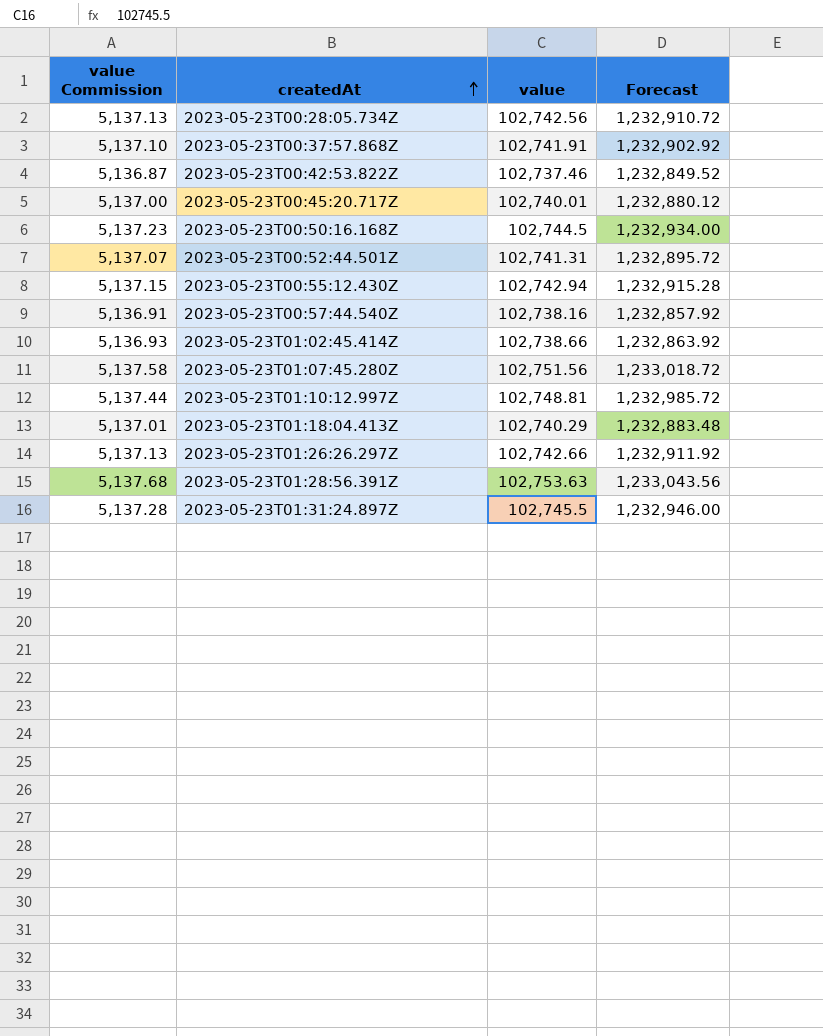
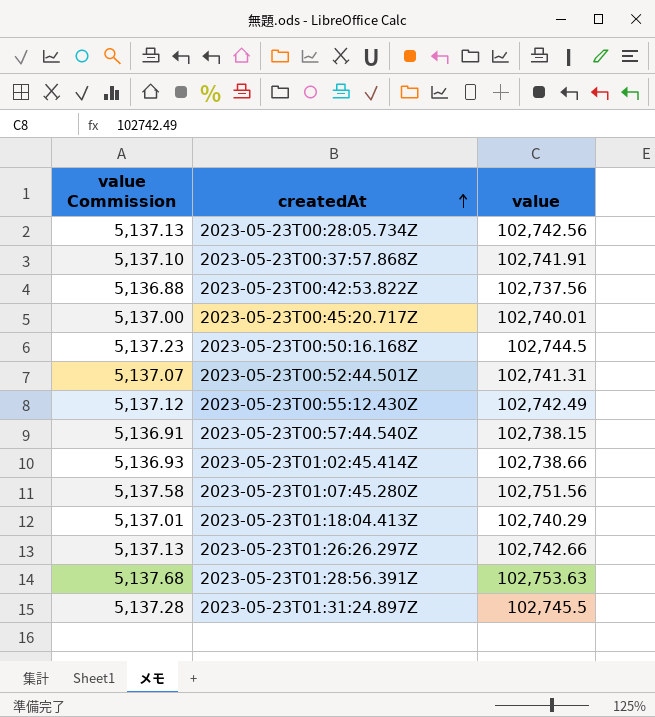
column Forecast | formula: [value] * 12 -> none
row 2023-05-23T01:10:12.997Z: 5,137.44 | 102,748.81 | 1,232,985.72 -> none
2023-05-23T00:42:53.822Z | value Commission: 5,136.87 -> 5,136.88
2023-05-23T00:42:53.822Z | value: 102,737.46 -> 102,737.56
2023-05-23T00:55:12.430Z | value Commission: 5,137.15 -> 5,137.12
2023-05-23T00:55:12.430Z | value: 102,742.94 -> 102,742.49
2023-05-23T00:57:44.540Z | value: 102,738.16 -> 102,738.15

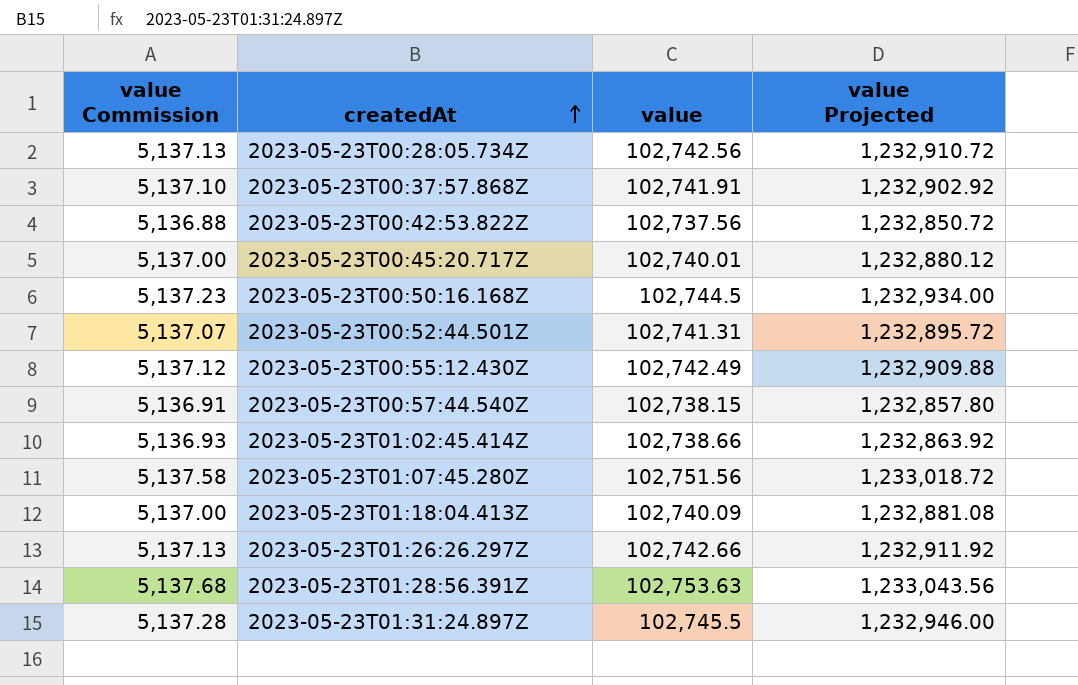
column value Projected | formula: none -> [value] * 12
2023-05-23T01:18:04.413Z | value Commission: 5,137.01 -> 5,137.00
2023-05-23T01:18:04.413Z | value: 102,740.29 -> 102,740.09

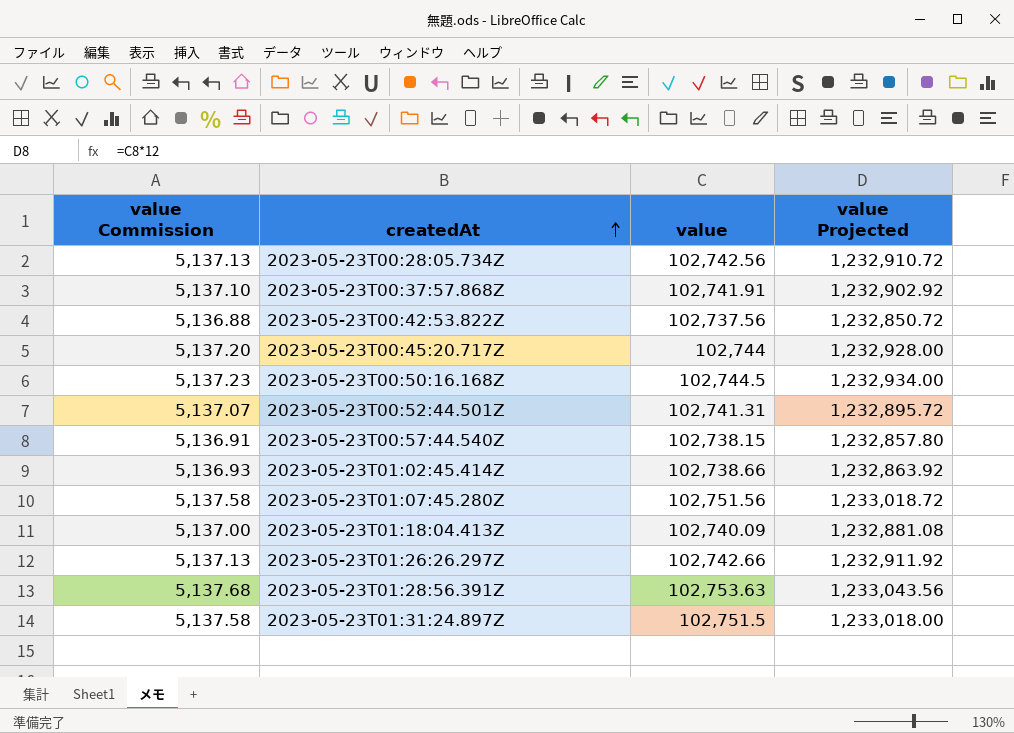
row 2023-05-23T00:55:12.430Z: 5,137.12 | 102,742.49 | 1,232,909.88 -> none
2023-05-23T00:45:20.717Z | value Commission: 5,137.00 -> 5,137.20
2023-05-23T00:45:20.717Z | value: 102,740.01 -> 102,744
2023-05-23T00:45:20.717Z | value Projected: 1,232,880.12 -> 1,232,928.00
2023-05-23T01:31:24.897Z | value Commission: 5,137.28 -> 5,137.58
2023-05-23T01:31:24.897Z | value: 102,745.5 -> 102,751.5
2023-05-23T01:31:24.897Z | value Projected: 1,232,946.00 -> 1,233,018.00

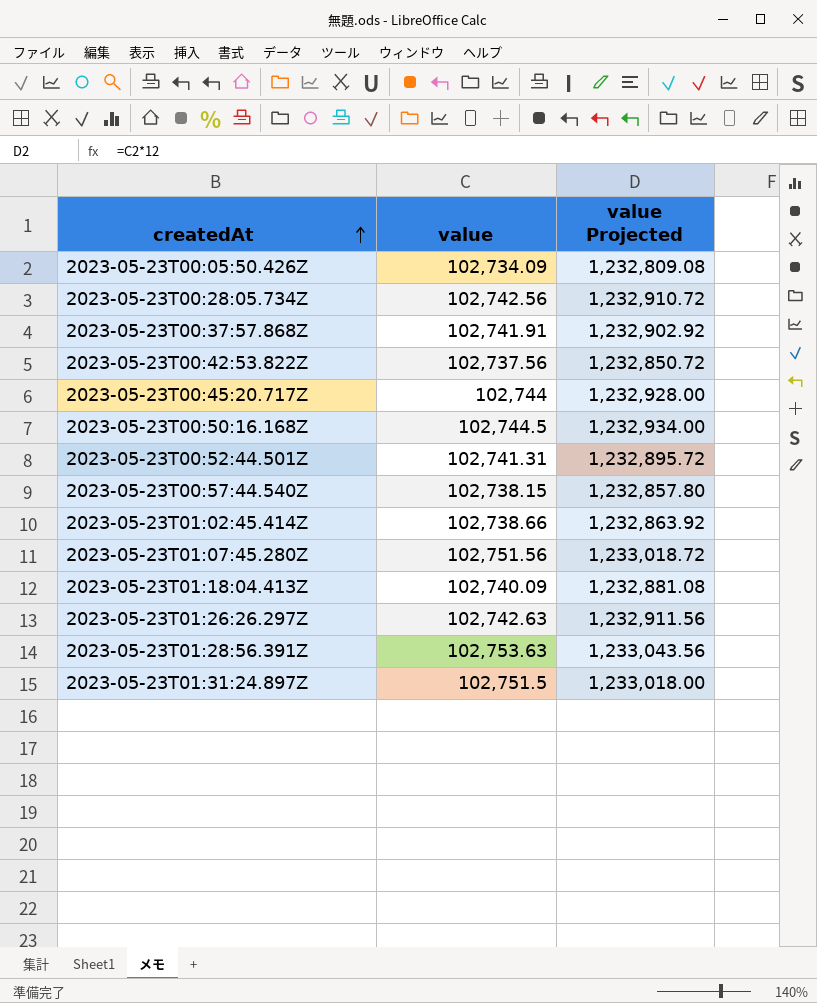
column value Commission | formula: [value] * 0.05 -> none
row 2023-05-23T00:05:50.426Z: none -> 102,734.09 | 1,232,809.08
2023-05-23T01:26:26.297Z | value: 102,742.66 -> 102,742.63
2023-05-23T01:26:26.297Z | value Projected: 1,232,911.92 -> 1,232,911.56

